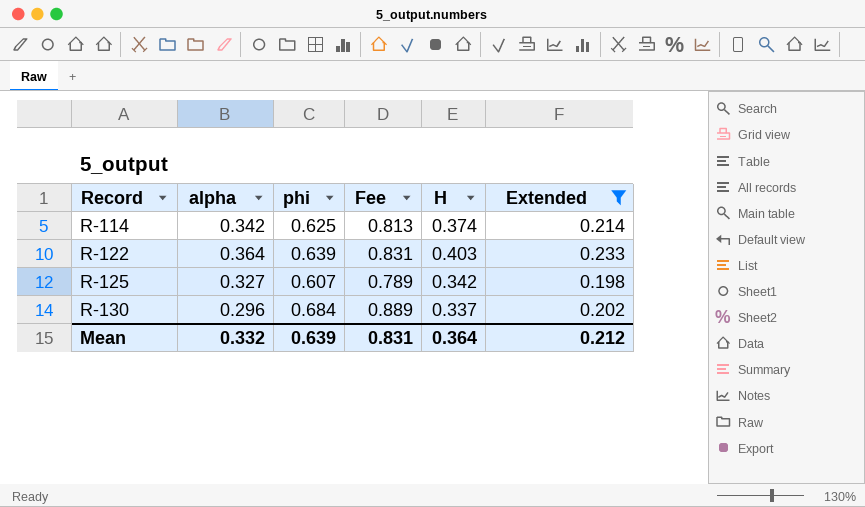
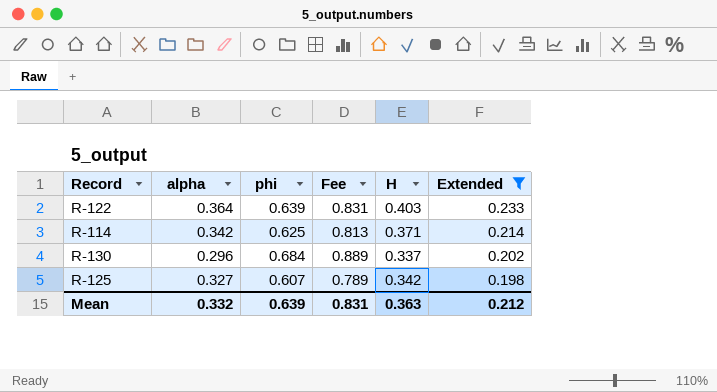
row order: Record ascending -> Extended descending
R-114 | H: 0.374 -> 0.371
Mean | H: 0.364 -> 0.363

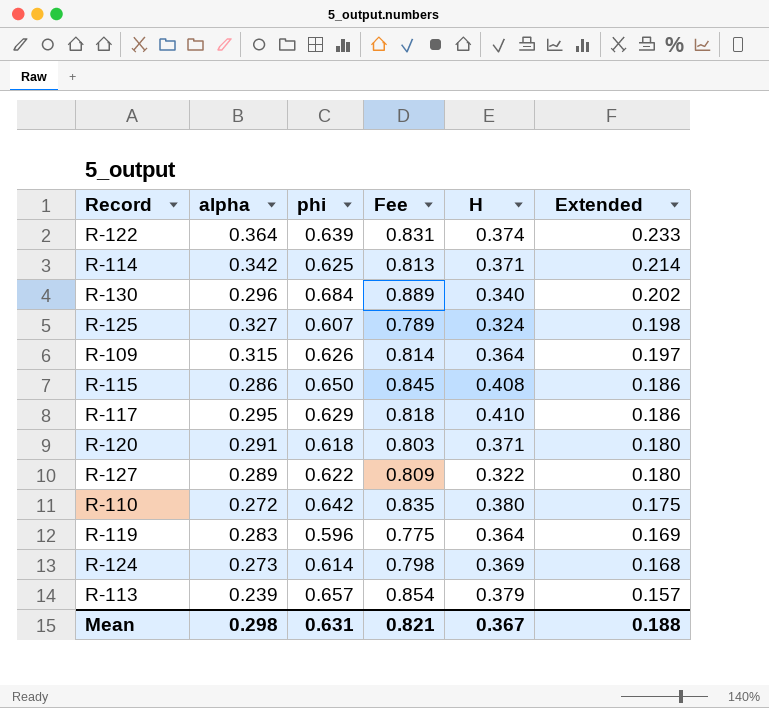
filter: Extended >= 0.198 -> none
R-122 | H: 0.403 -> 0.374
R-130 | H: 0.337 -> 0.340
R-125 | H: 0.342 -> 0.324
Mean | alpha: 0.332 -> 0.298
Mean | phi: 0.639 -> 0.631
Mean | Fee: 0.831 -> 0.821
Mean | H: 0.363 -> 0.367
Mean | Extended: 0.212 -> 0.188

